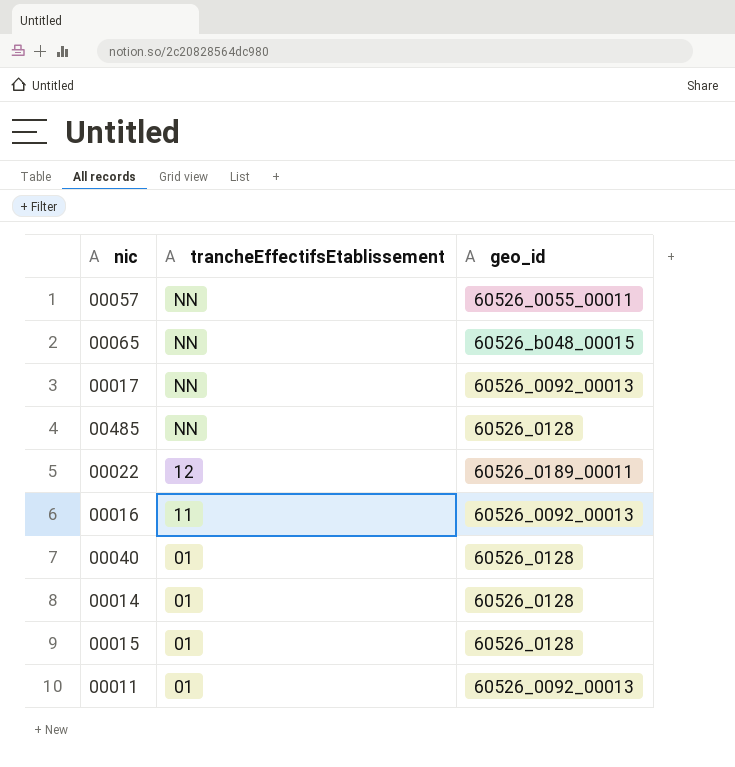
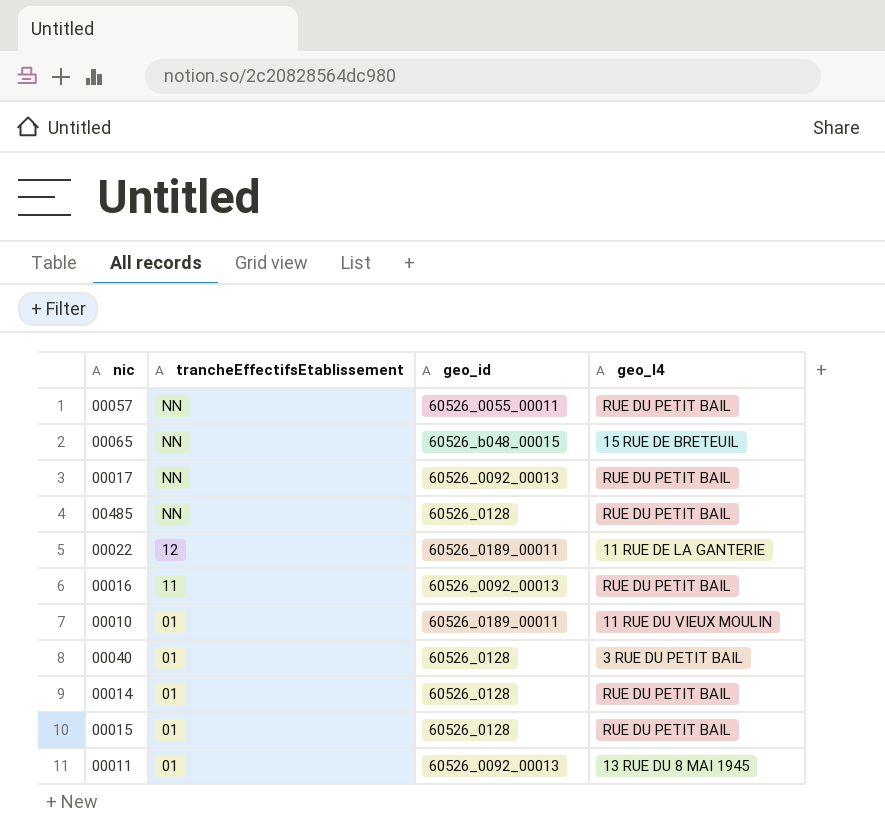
column geo_l4 | position: none -> 4
row 00010: none -> 01 | 60526_0189_00011 | 11 RUE DU VIEUX MOULIN

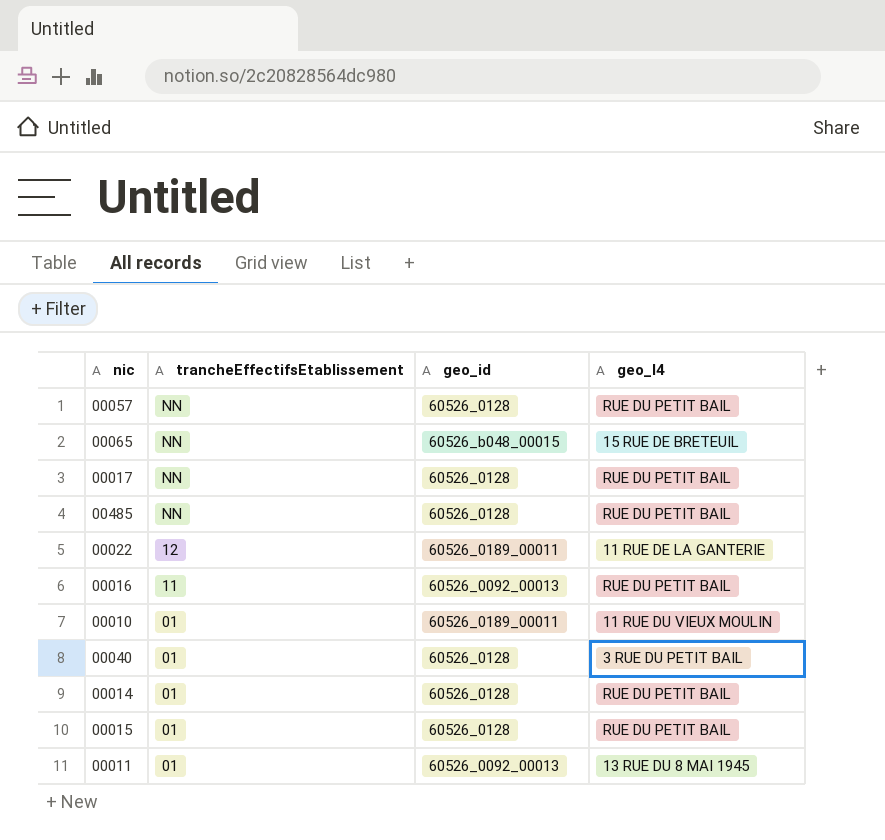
00057 | geo_id: 60526_0055_00011 -> 60526_0128
00017 | geo_id: 60526_0092_00013 -> 60526_0128

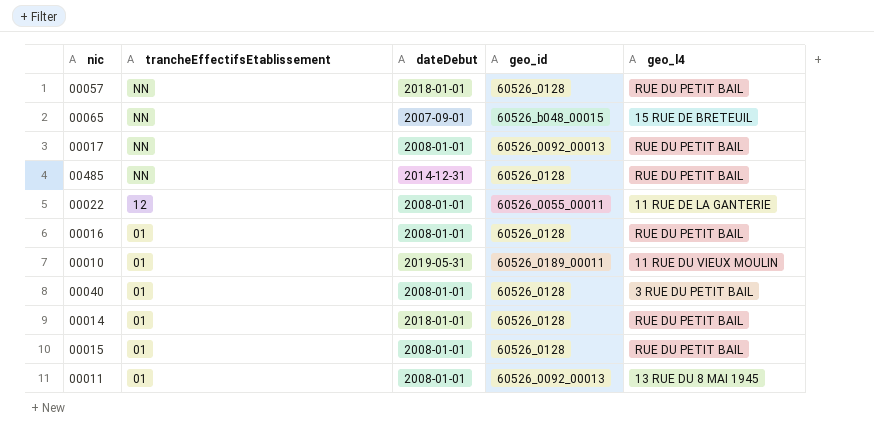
column dateDebut | position: none -> 3
00017 | geo_id: 60526_0128 -> 60526_0092_00013
00022 | geo_id: 60526_0189_00011 -> 60526_0055_00011
00016 | trancheEffectifsEtablissement: 11 -> 01
00016 | geo_id: 60526_0092_00013 -> 60526_0128

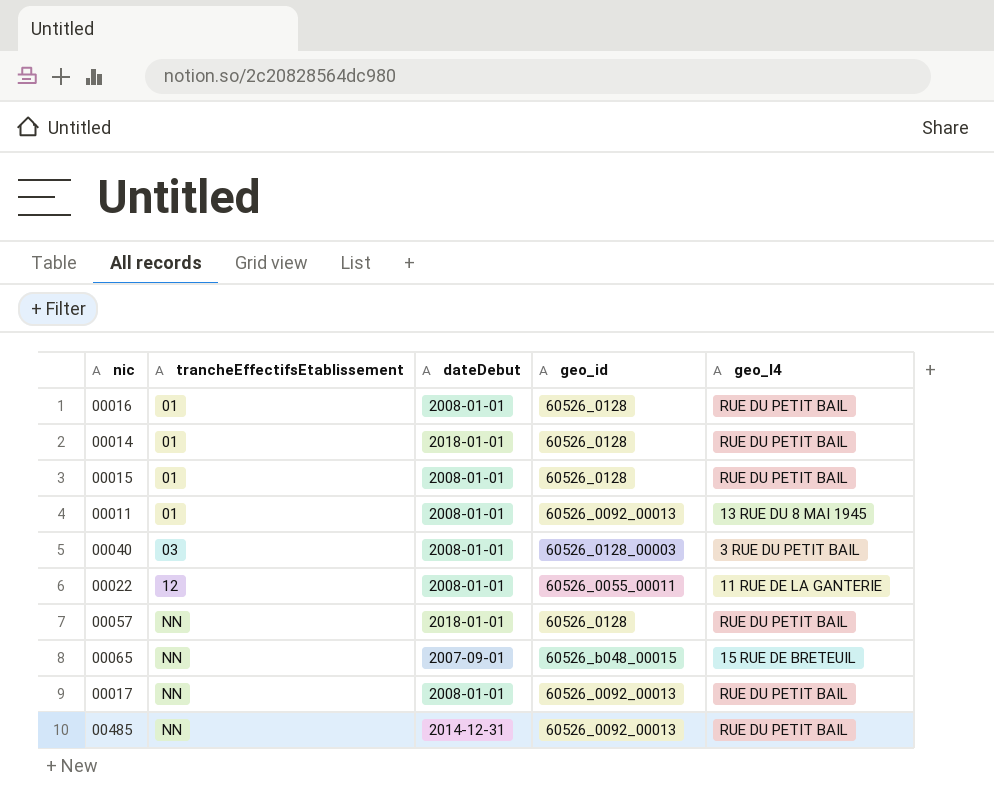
row order: trancheEffectifsEtablissement descending -> trancheEffectifsEtablissement ascending
row 00010: 01 | 2019-05-31 | 60526_0189_00011 | 11 RUE DU VIEUX MOULIN -> none
00040 | trancheEffectifsEtablissement: 01 -> 03
00040 | geo_id: 60526_0128 -> 60526_0128_00003
00485 | geo_id: 60526_0128 -> 60526_0092_00013

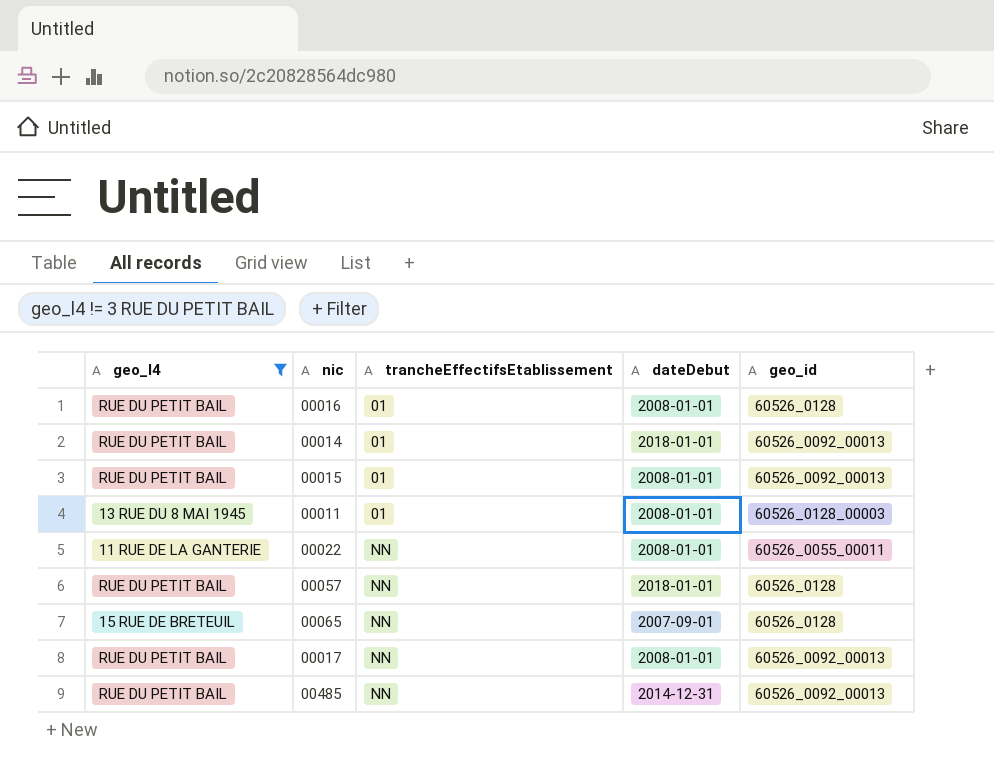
filter: none -> geo_l4 != 3 RUE DU PETIT BAIL
column geo_l4 | position: 5 -> 1
00014 | geo_id: 60526_0128 -> 60526_0092_00013
00015 | geo_id: 60526_0128 -> 60526_0092_00013
00011 | geo_id: 60526_0092_00013 -> 60526_0128_00003
00022 | trancheEffectifsEtablissement: 12 -> NN
00065 | geo_id: 60526_b048_00015 -> 60526_0128

